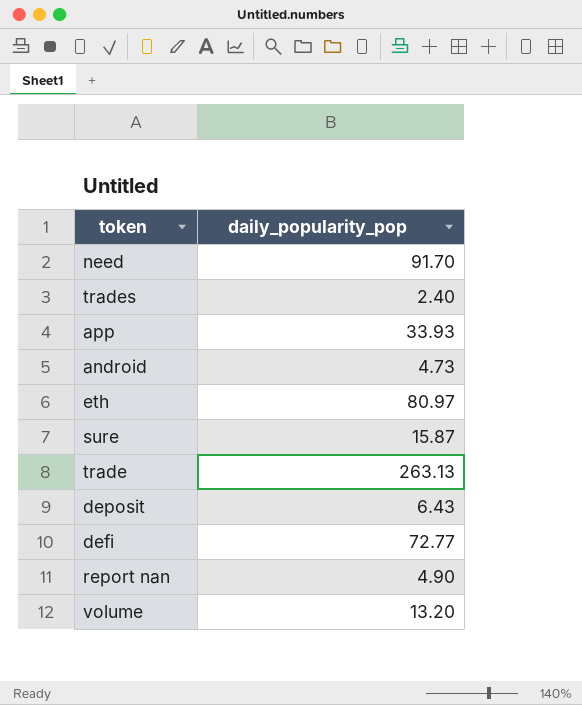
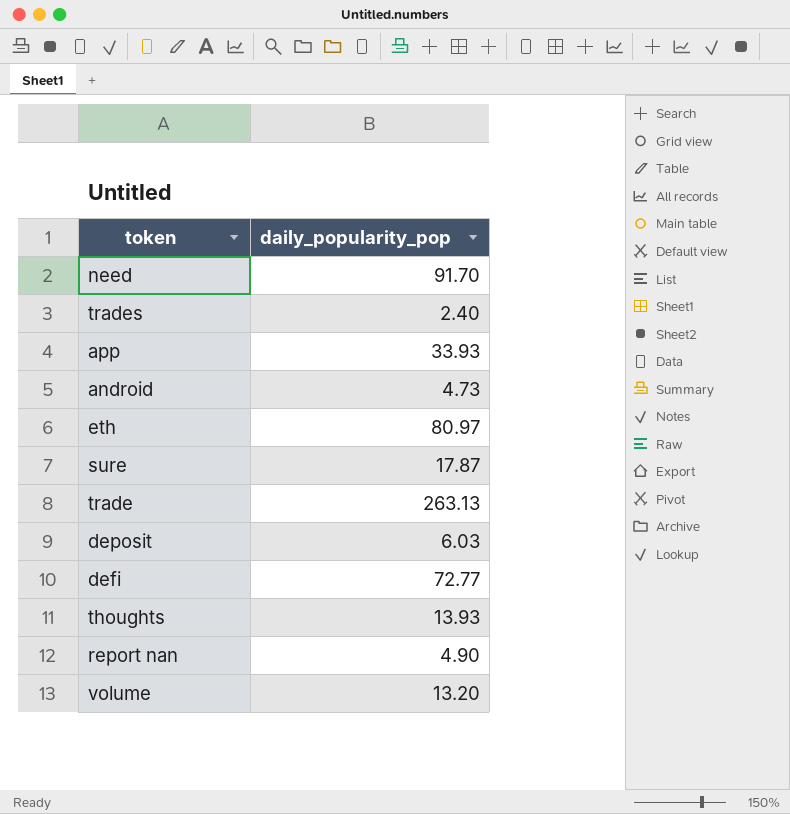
sure | daily_popularity_pop: 15.87 -> 17.87
deposit | daily_popularity_pop: 6.43 -> 6.03
row thoughts: none -> 13.93

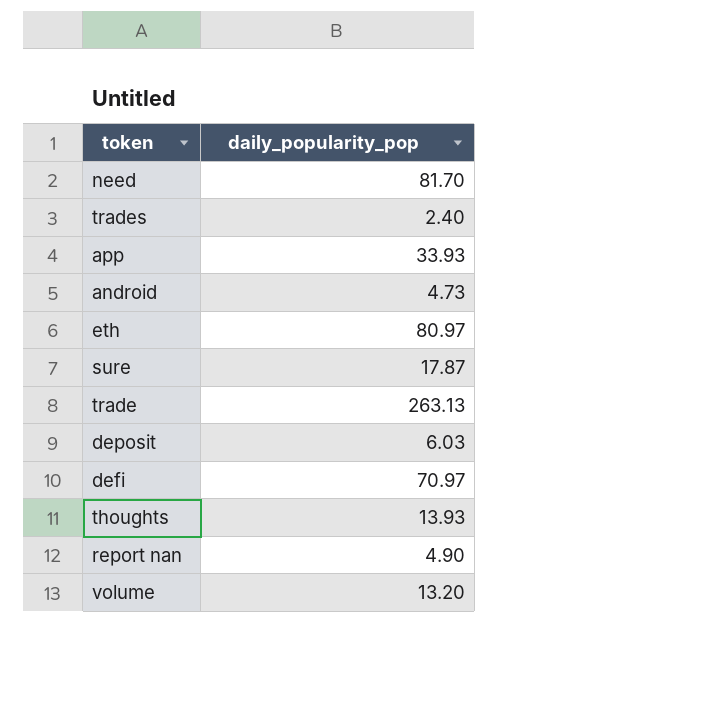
need | daily_popularity_pop: 91.70 -> 81.70
defi | daily_popularity_pop: 72.77 -> 70.97

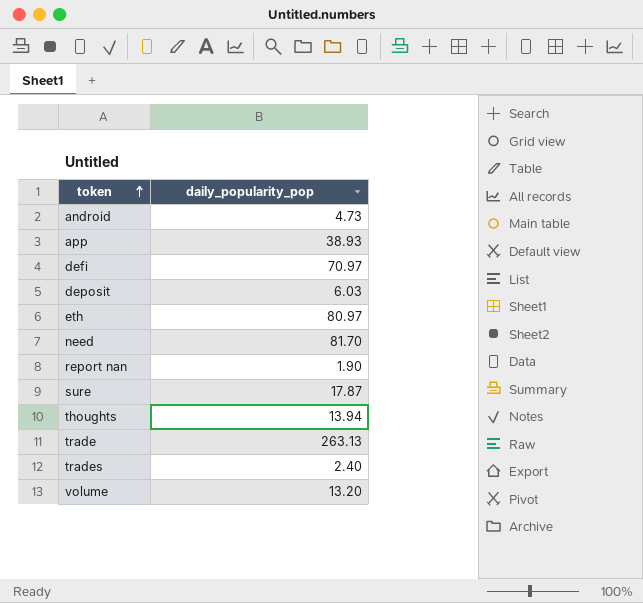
row order: none -> token ascending
app | daily_popularity_pop: 33.93 -> 38.93
report nan | daily_popularity_pop: 4.90 -> 1.90
thoughts | daily_popularity_pop: 13.93 -> 13.94

